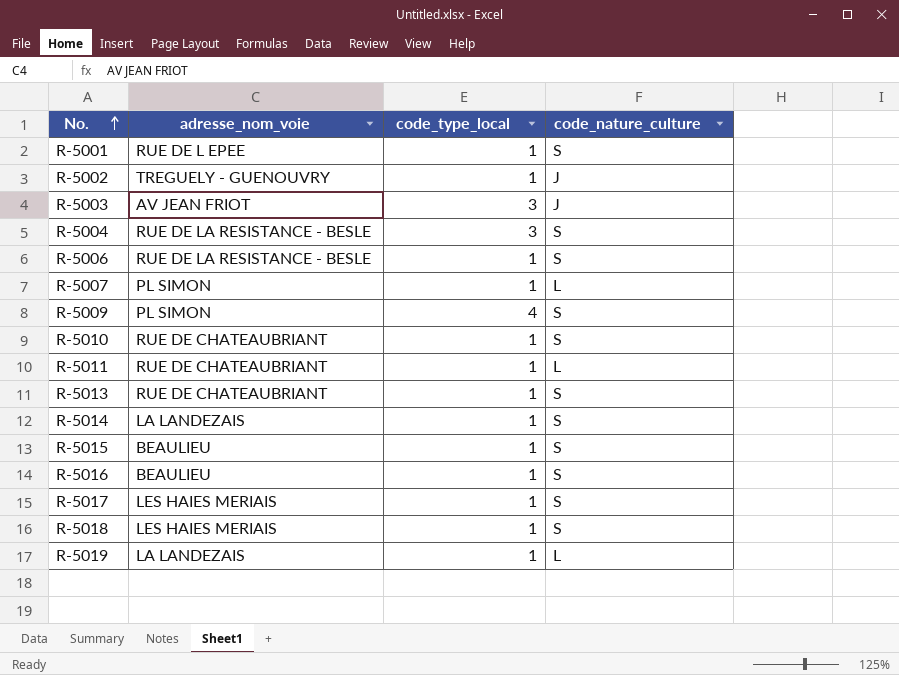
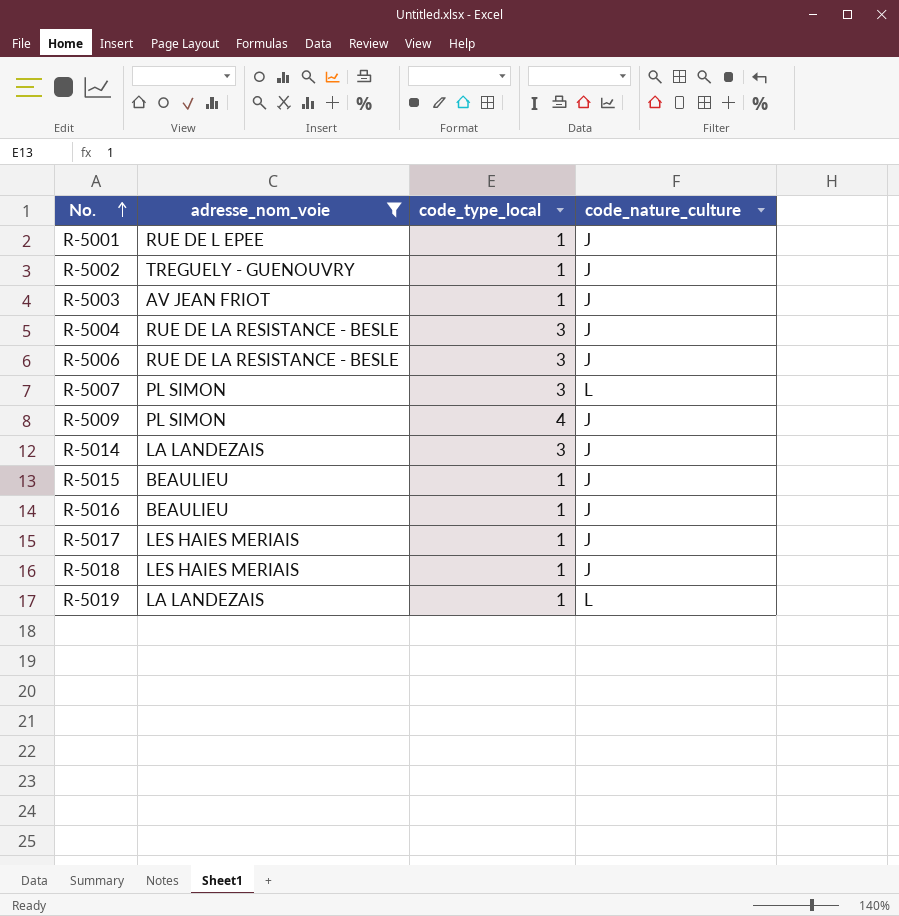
filter: none -> adresse_nom_voie != RUE DE CHATEAUBRIANT
R-5001 | code_nature_culture: S -> J
R-5003 | code_type_local: 3 -> 1
R-5004 | code_nature_culture: S -> J
R-5006 | code_type_local: 1 -> 3
R-5006 | code_nature_culture: S -> J
R-5007 | code_type_local: 1 -> 3
R-5009 | code_nature_culture: S -> J
R-5014 | code_type_local: 1 -> 3
R-5014 | code_nature_culture: S -> J
R-5015 | code_nature_culture: S -> J
R-5016 | code_nature_culture: S -> J
R-5017 | code_nature_culture: S -> J
R-5018 | code_nature_culture: S -> J

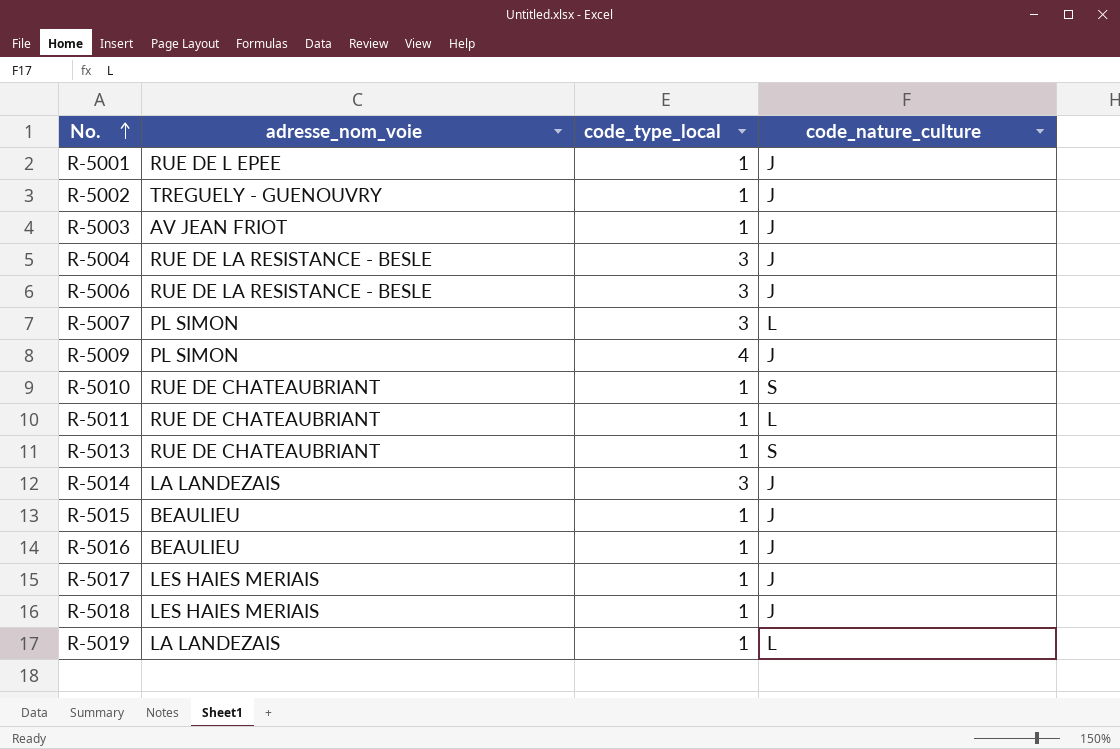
filter: adresse_nom_voie != RUE DE CHATEAUBRIANT -> none

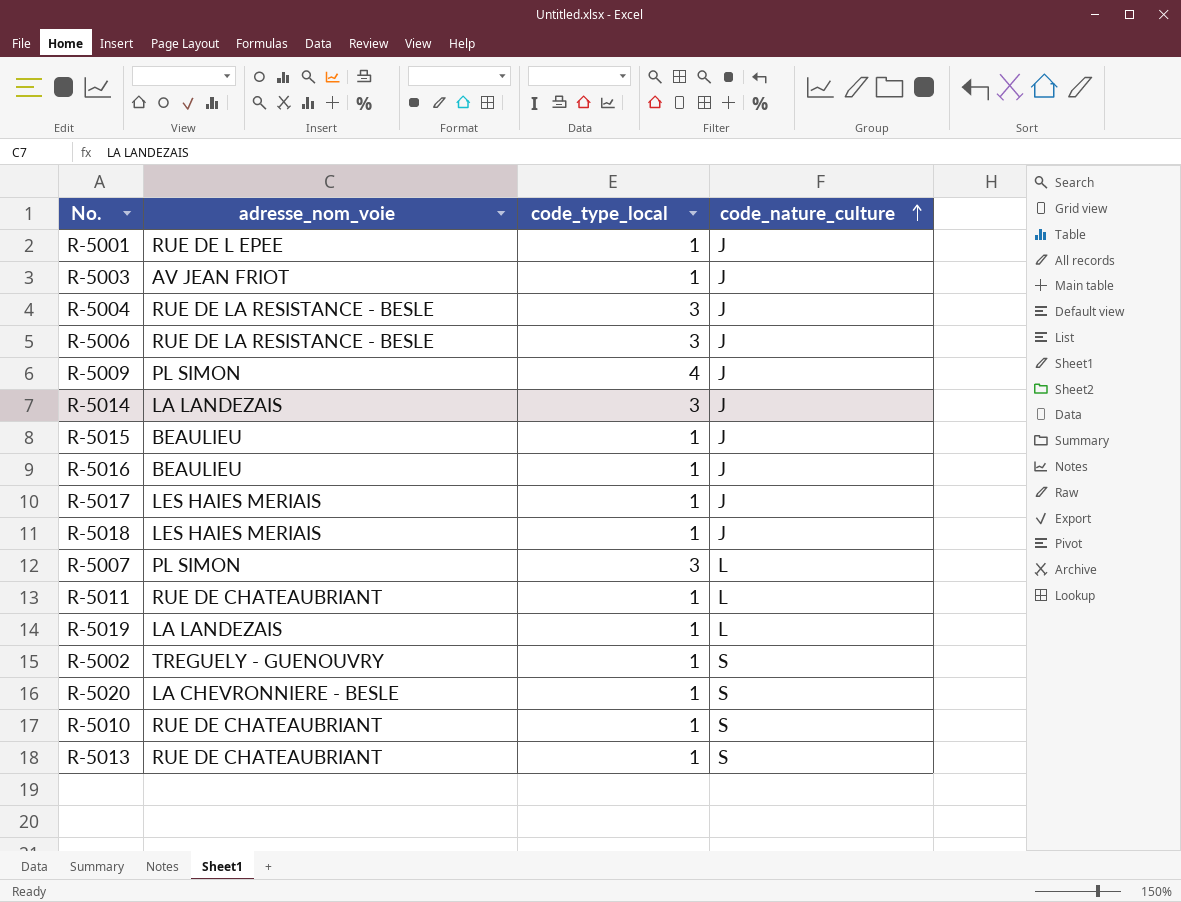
row order: No. ascending -> code_nature_culture ascending
R-5002 | code_nature_culture: J -> S
row R-5020: none -> LA CHEVRONNIERE - BESLE | 1 | S

